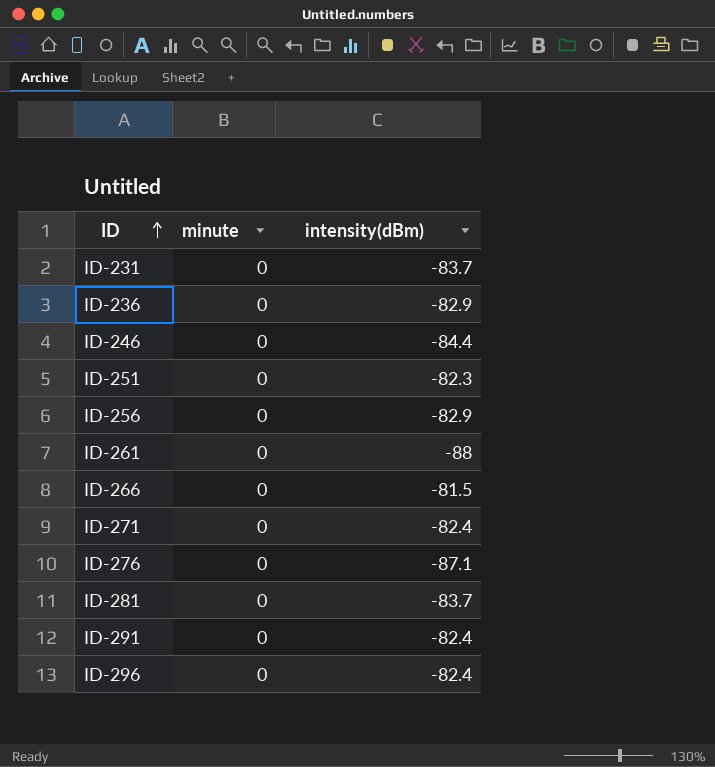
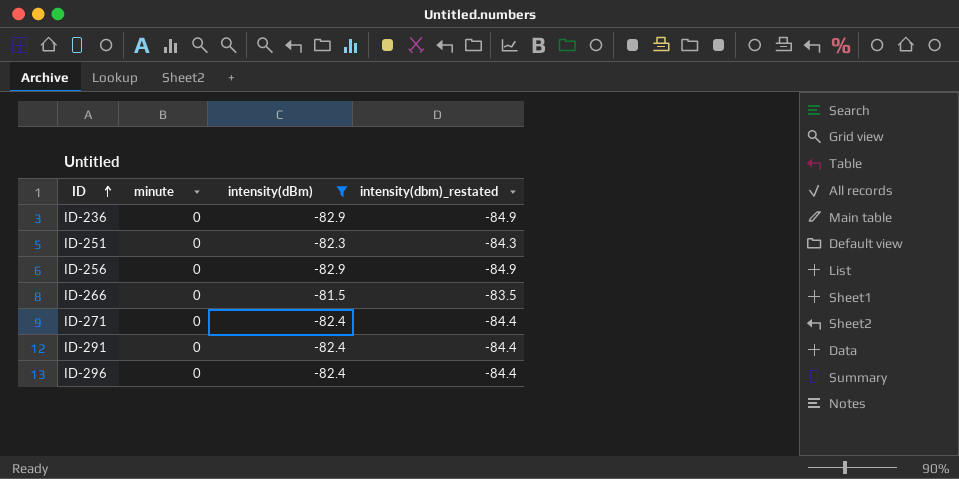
filter: none -> intensity(dBm) >= -82.9
column intensity(dbm)_restated | formula: none -> [intensity(dBm)] - 2

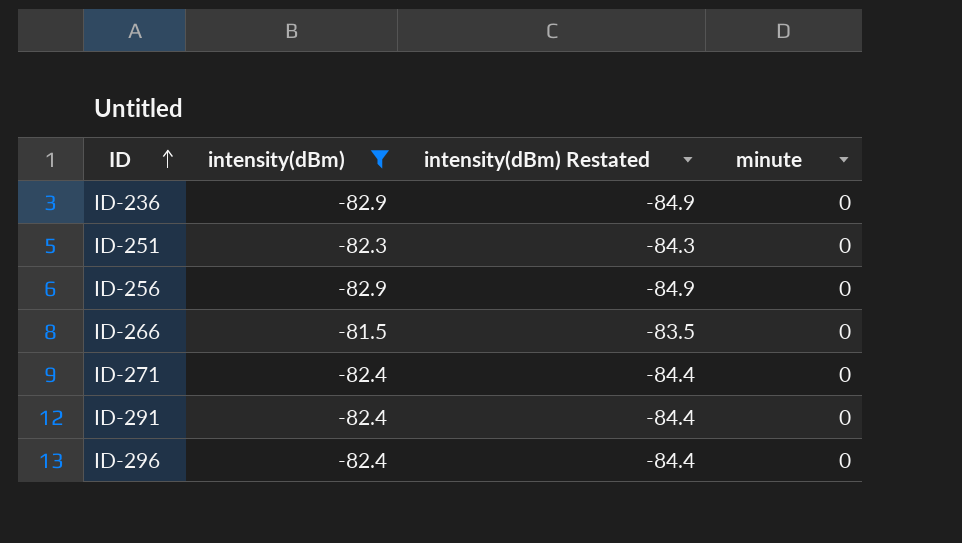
column name: intensity(dbm)_restated -> intensity(dBm) Restated
column minute | position: 2 -> 4

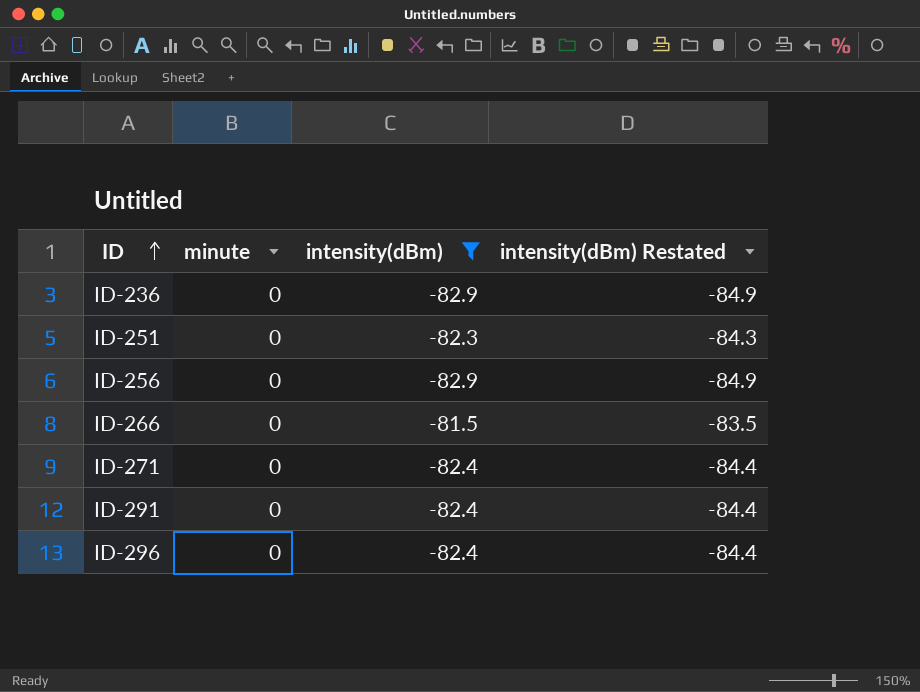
column minute | position: 4 -> 2

